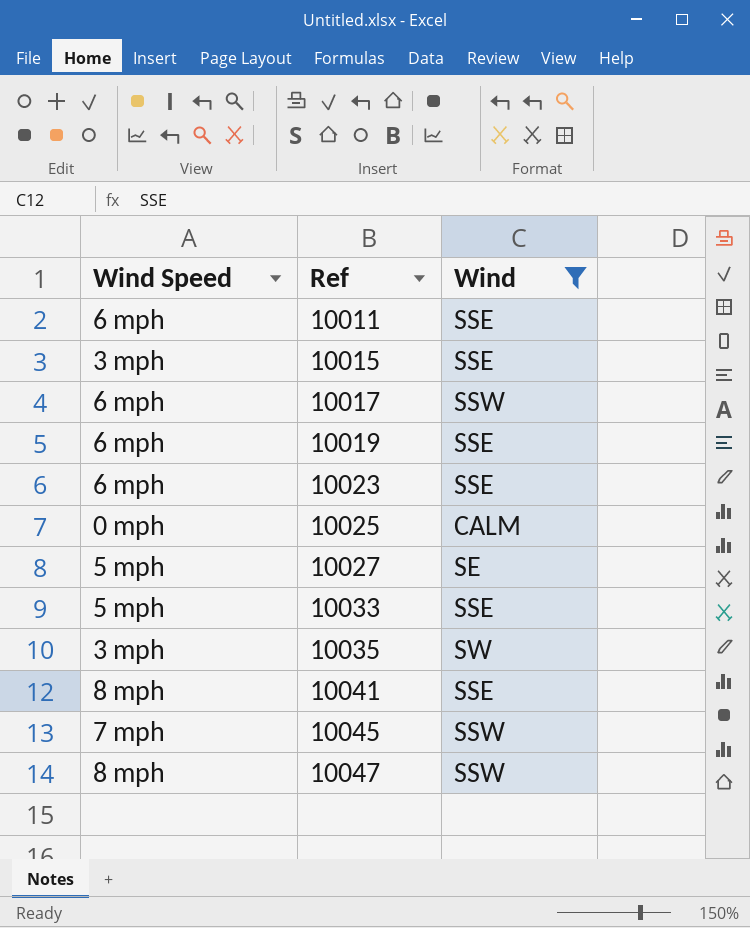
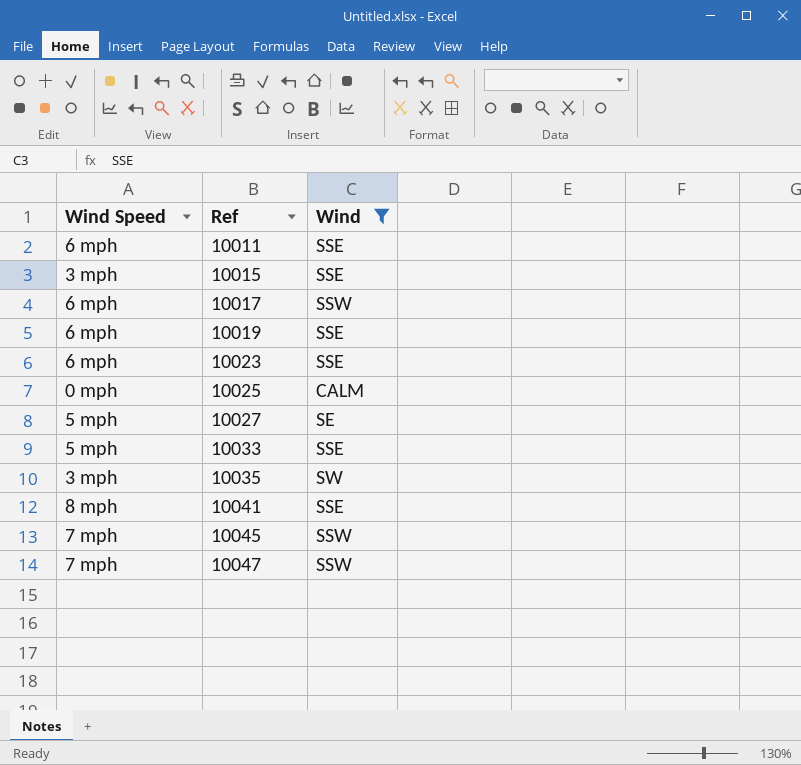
10047 | Wind Speed: 8 mph -> 7 mph

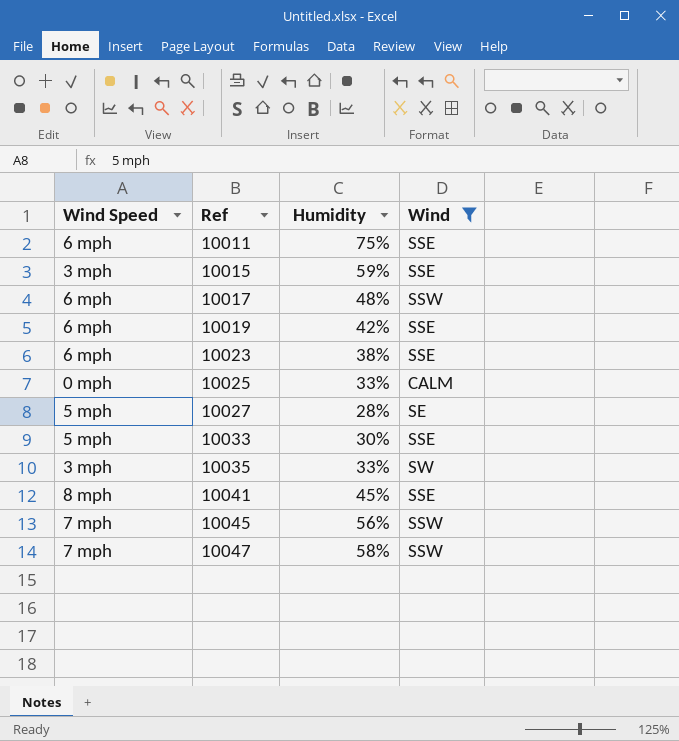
column Humidity | position: none -> 3

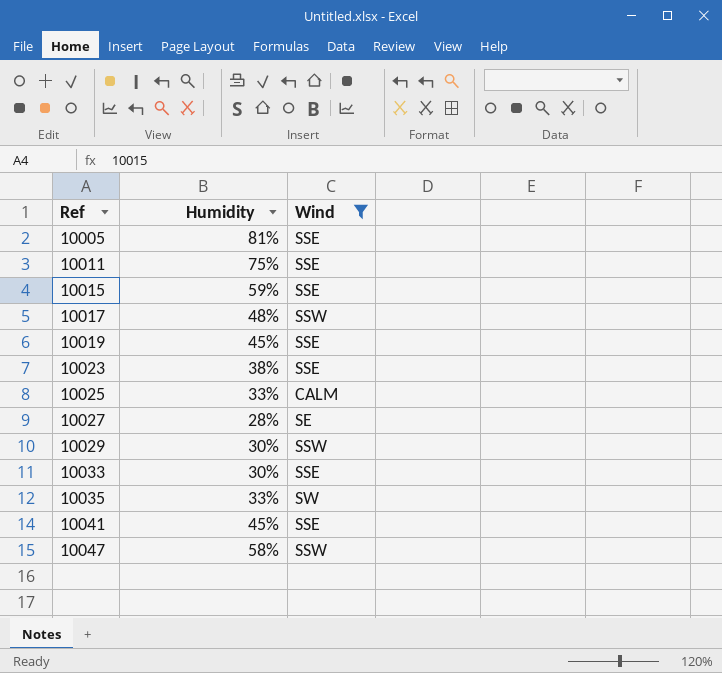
column Wind Speed | position: 1 -> none
row 10045: 7 mph | 56% | SSW -> none
row 10005: none -> 81% | SSE
10019 | Humidity: 42% -> 45%
row 10029: none -> 30% | SSW

